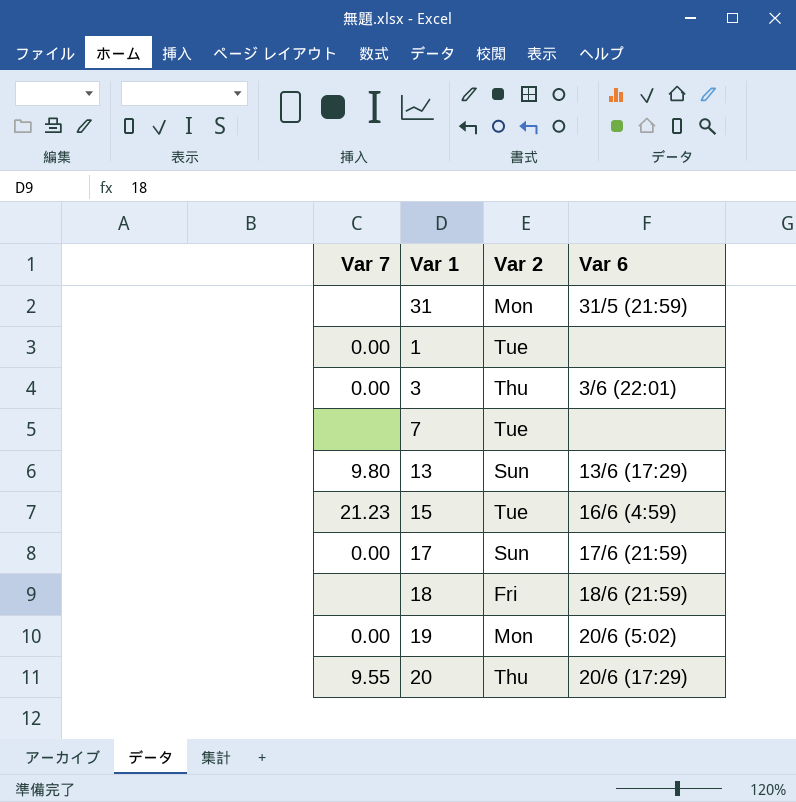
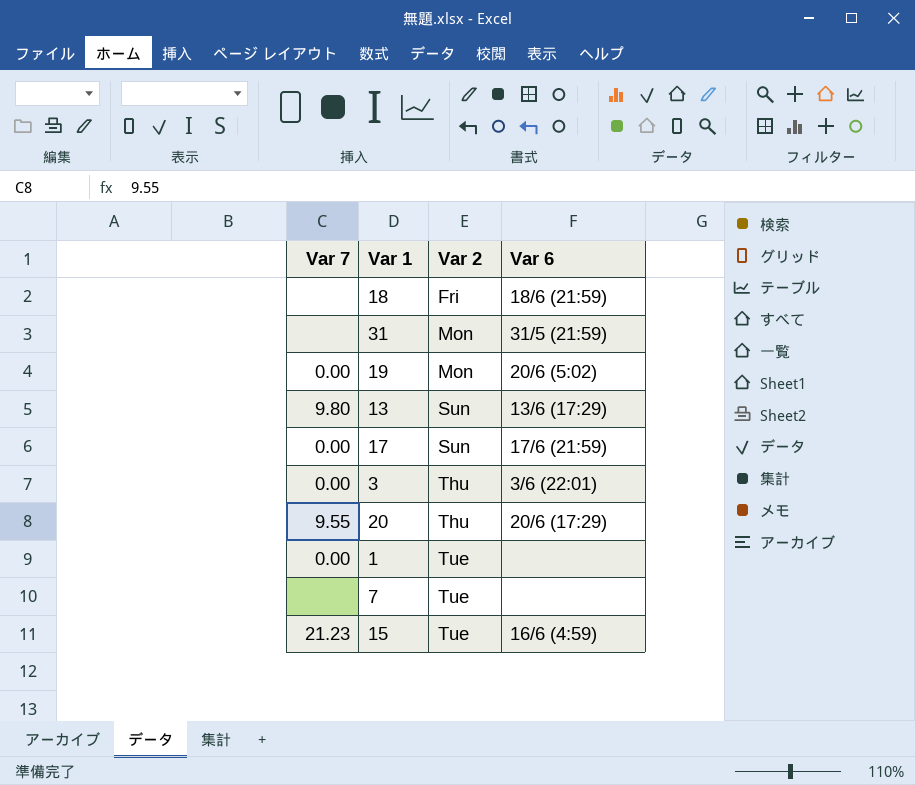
row order: none -> Var 2 ascending

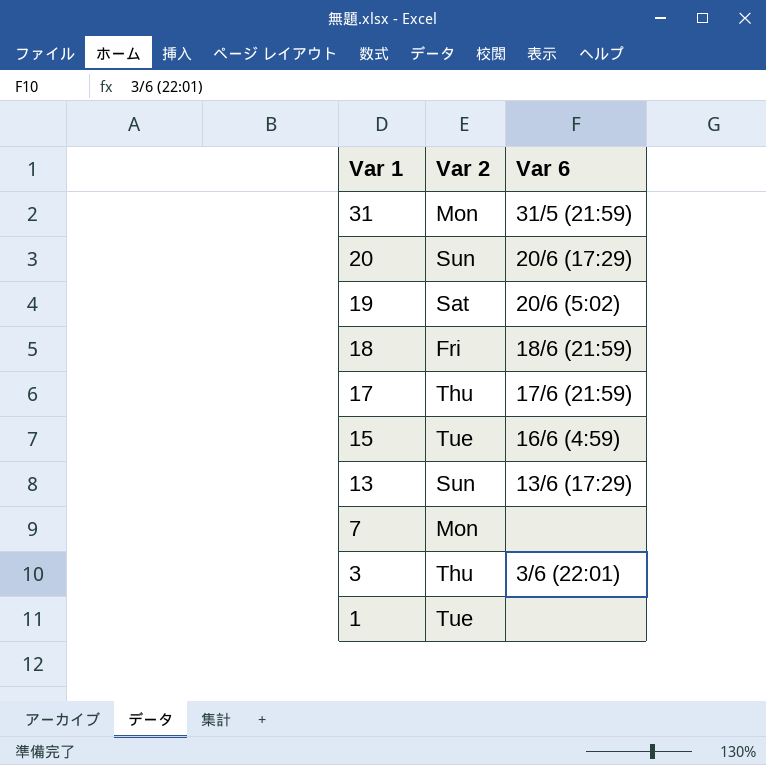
row order: Var 2 ascending -> Var 1 descending
column Var 7 | position: 1 -> none
20 | Var 2: Thu -> Sun
19 | Var 2: Mon -> Sat
17 | Var 2: Sun -> Thu
7 | Var 2: Tue -> Mon

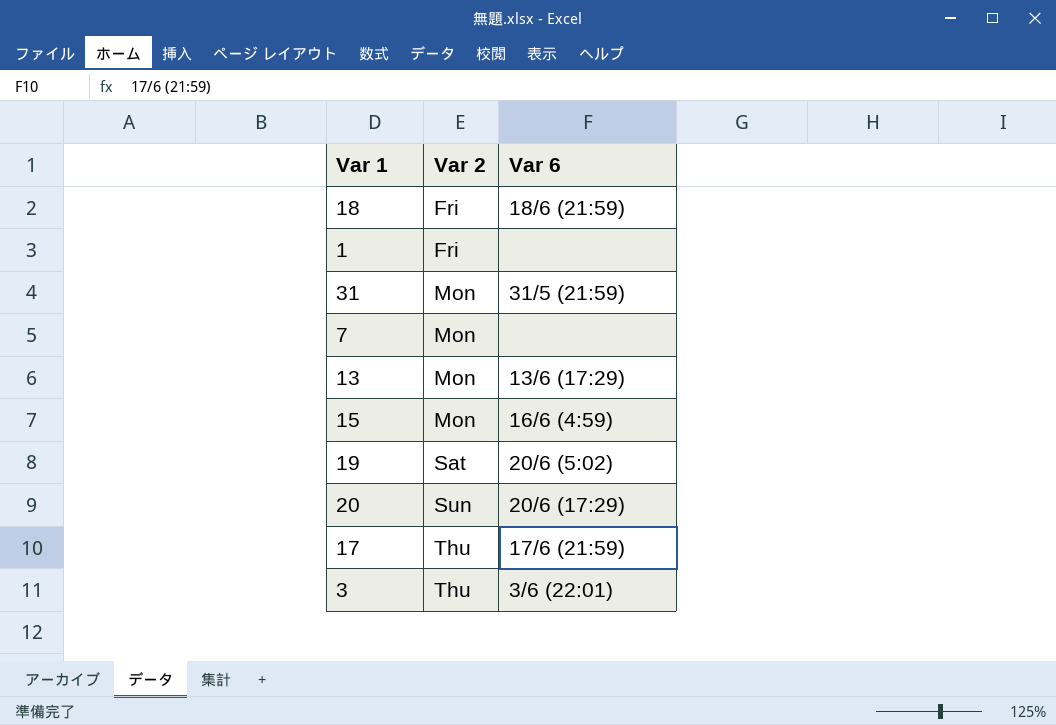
row order: Var 1 descending -> Var 2 ascending
1 | Var 2: Tue -> Fri
13 | Var 2: Sun -> Mon
15 | Var 2: Tue -> Mon

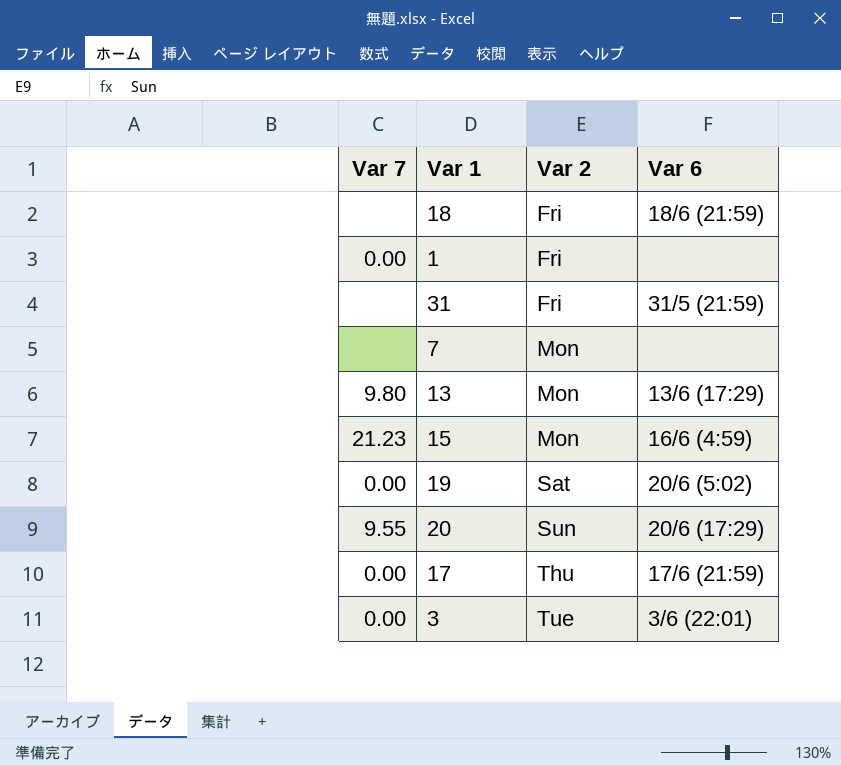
column Var 7 | position: none -> 1
31 | Var 2: Mon -> Fri
3 | Var 2: Thu -> Tue

